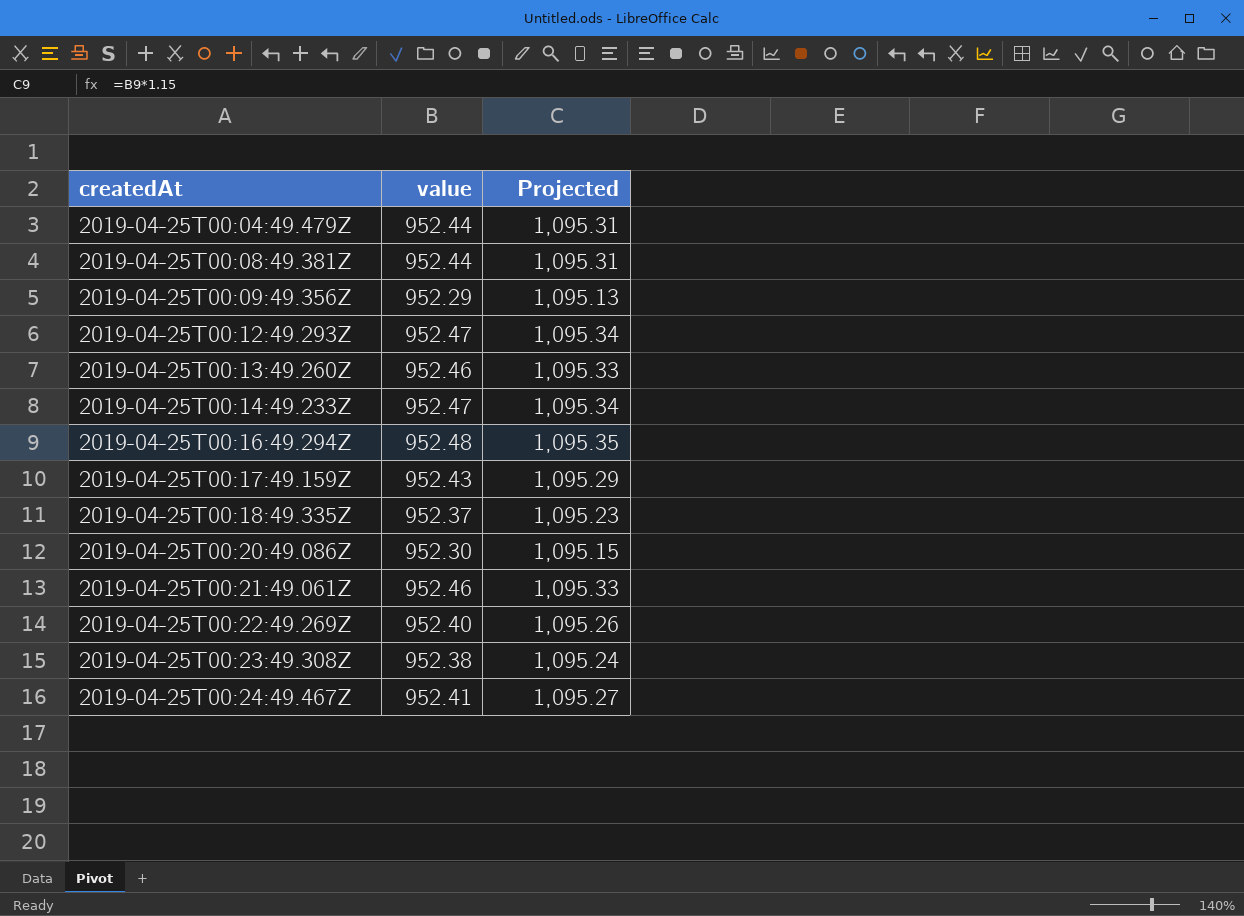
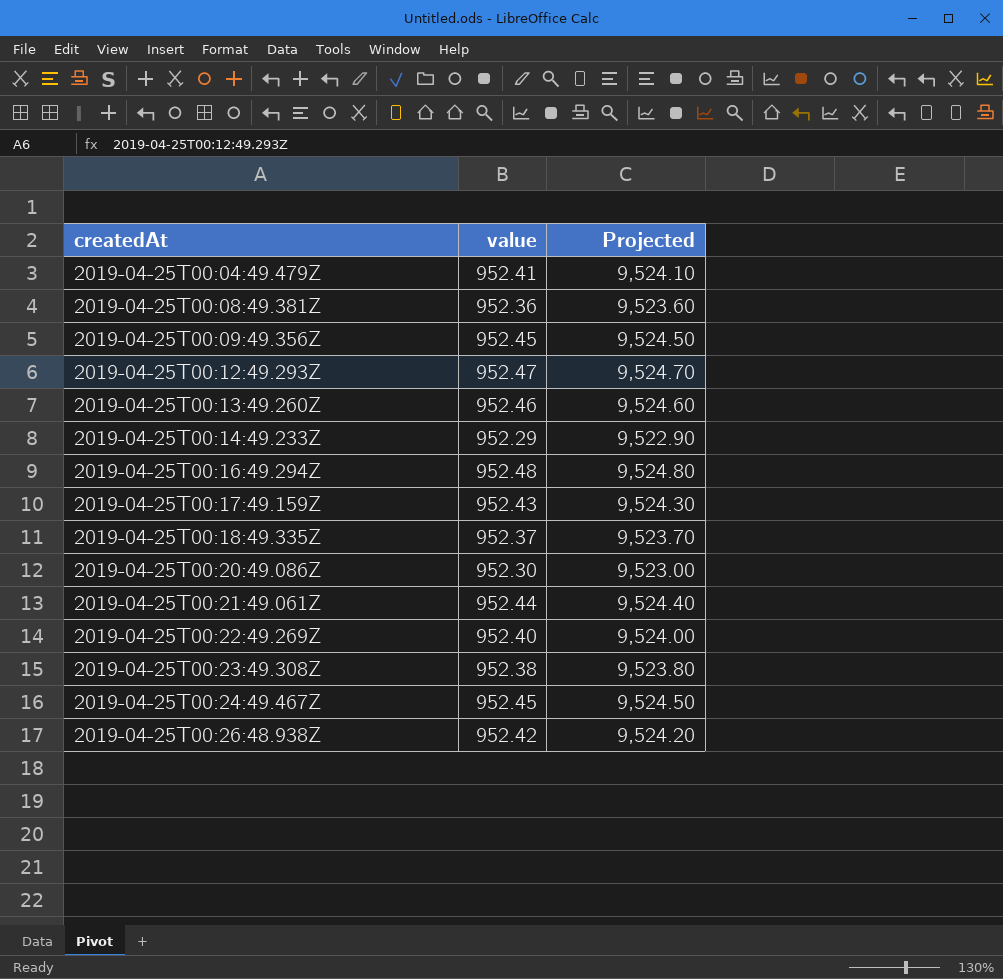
column Projected | formula: [value] * 1.15 -> [value] * 10
2019-04-25T00:04:49.479Z | value: 952.44 -> 952.41
2019-04-25T00:08:49.381Z | value: 952.44 -> 952.36
2019-04-25T00:09:49.356Z | value: 952.29 -> 952.45
2019-04-25T00:14:49.233Z | value: 952.47 -> 952.29
2019-04-25T00:21:49.061Z | value: 952.46 -> 952.44
2019-04-25T00:24:49.467Z | value: 952.41 -> 952.45
row 2019-04-25T00:26:48.938Z: none -> 952.42 | 9,524.20

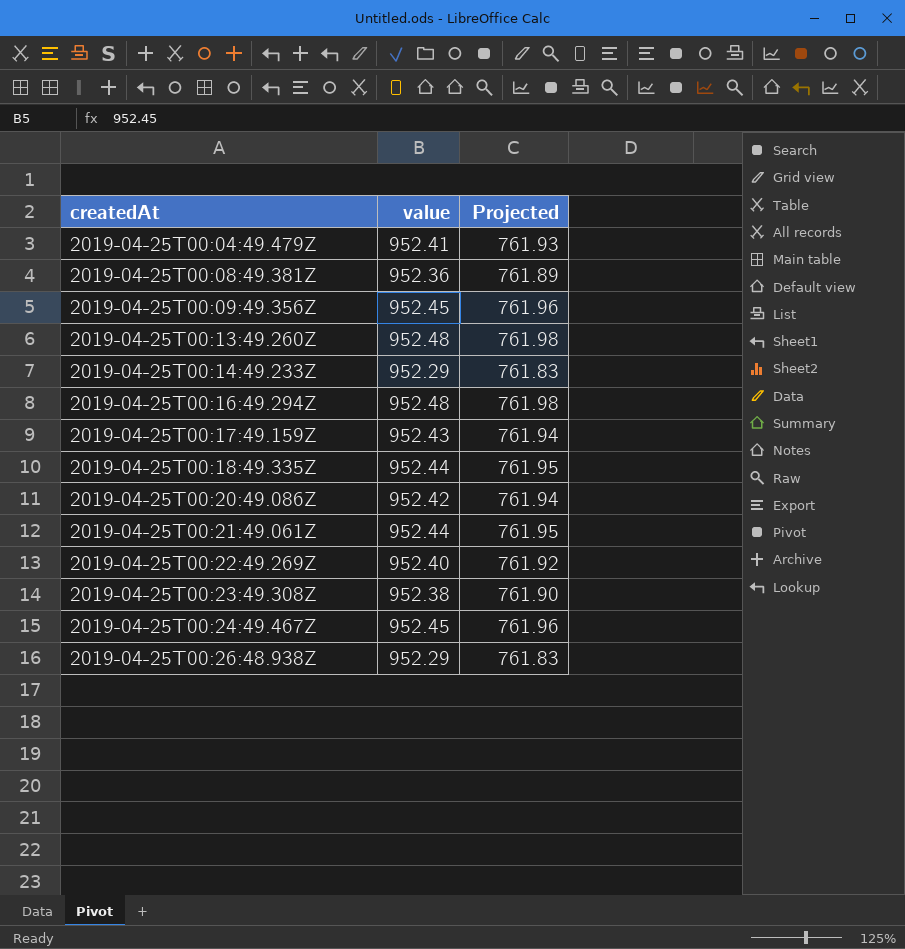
column Projected | formula: [value] * 10 -> [value] * 0.8
row 2019-04-25T00:12:49.293Z: 952.47 | 9,524.70 -> none
2019-04-25T00:13:49.260Z | value: 952.46 -> 952.48
2019-04-25T00:18:49.335Z | value: 952.37 -> 952.44
2019-04-25T00:20:49.086Z | value: 952.30 -> 952.42
2019-04-25T00:26:48.938Z | value: 952.42 -> 952.29

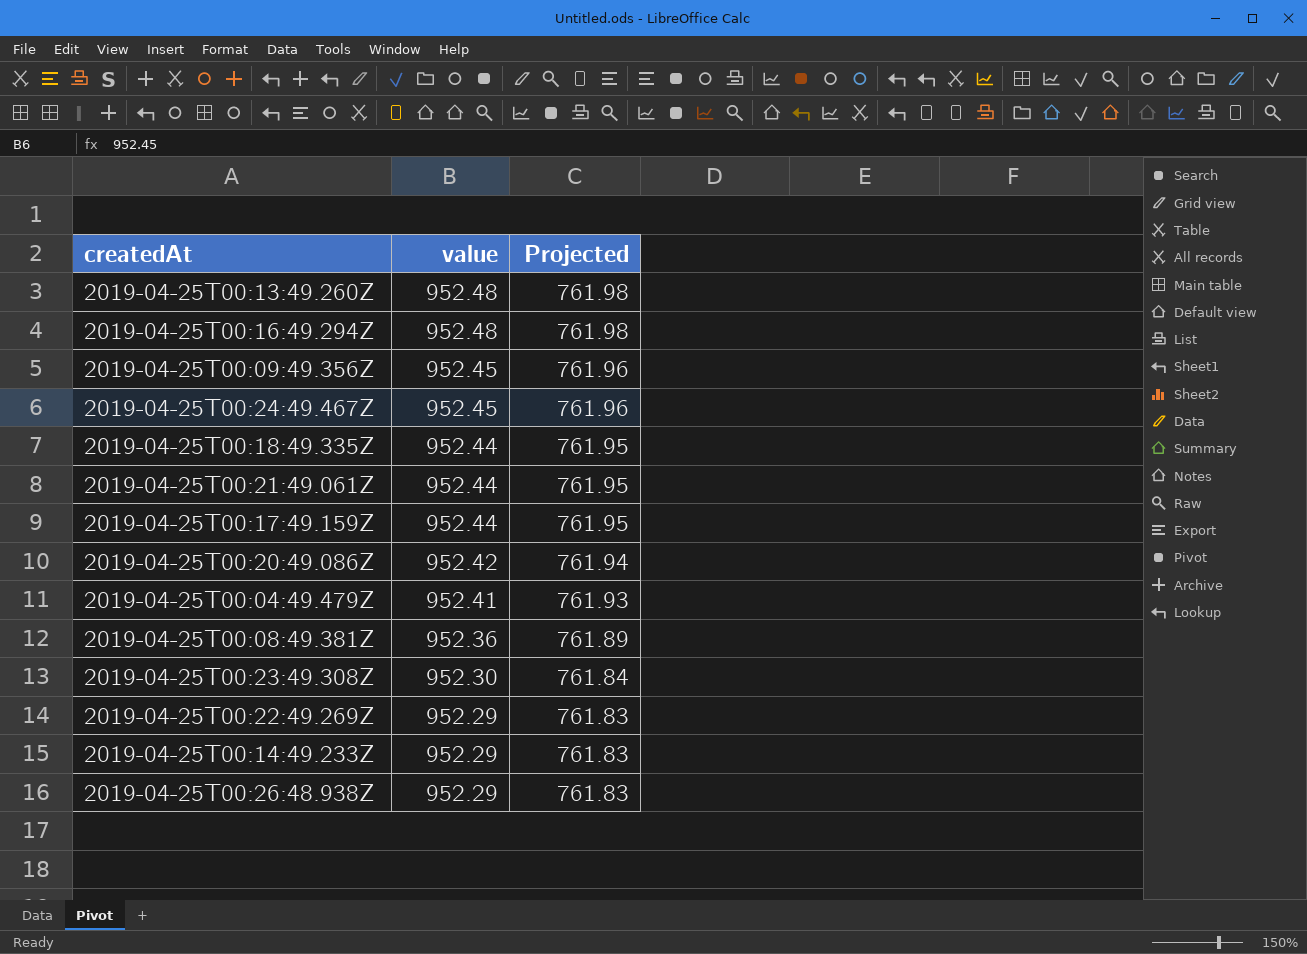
row order: createdAt ascending -> value descending
2019-04-25T00:17:49.159Z | value: 952.43 -> 952.44
2019-04-25T00:17:49.159Z | Projected: 761.94 -> 761.95
2019-04-25T00:23:49.308Z | value: 952.38 -> 952.30
2019-04-25T00:23:49.308Z | Projected: 761.90 -> 761.84
2019-04-25T00:22:49.269Z | value: 952.40 -> 952.29
2019-04-25T00:22:49.269Z | Projected: 761.92 -> 761.83

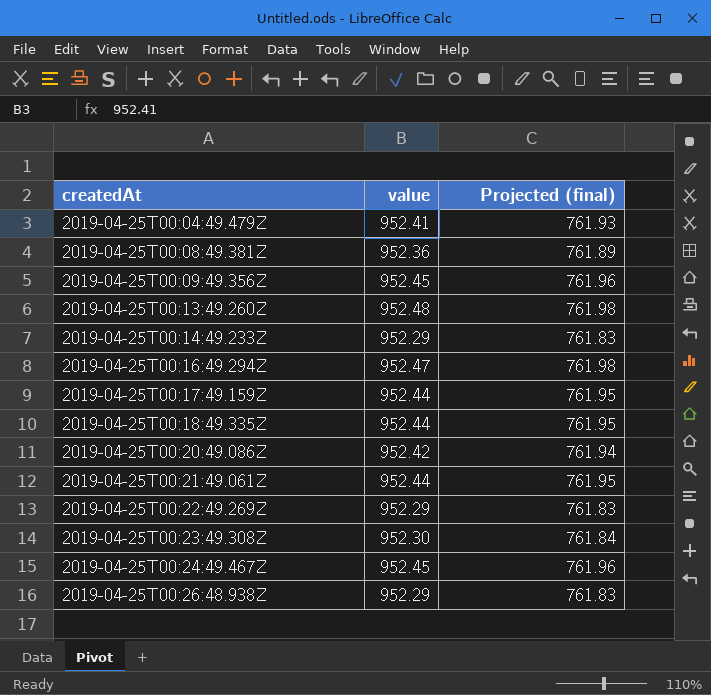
row order: value descending -> createdAt ascending
column name: Projected -> Projected (final)
2019-04-25T00:16:49.294Z | value: 952.48 -> 952.47

